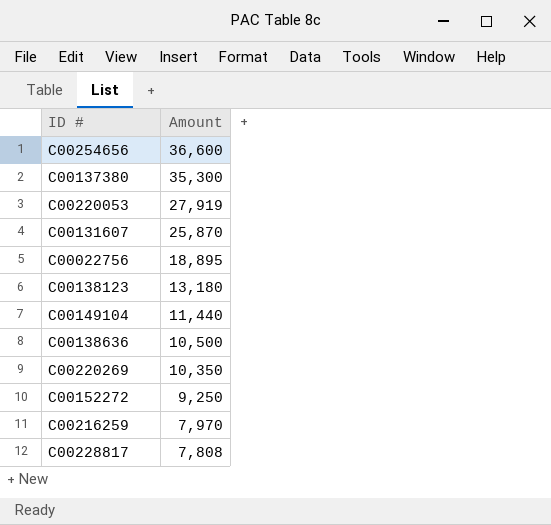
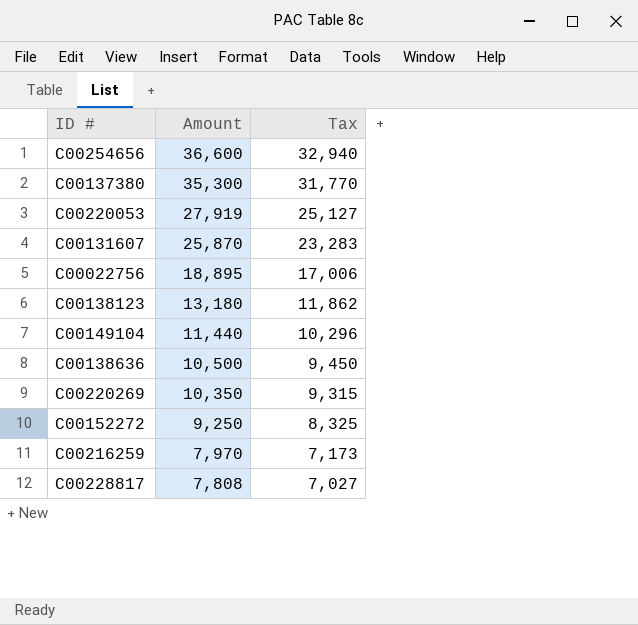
column Tax | formula: none -> [Amount] * 0.9

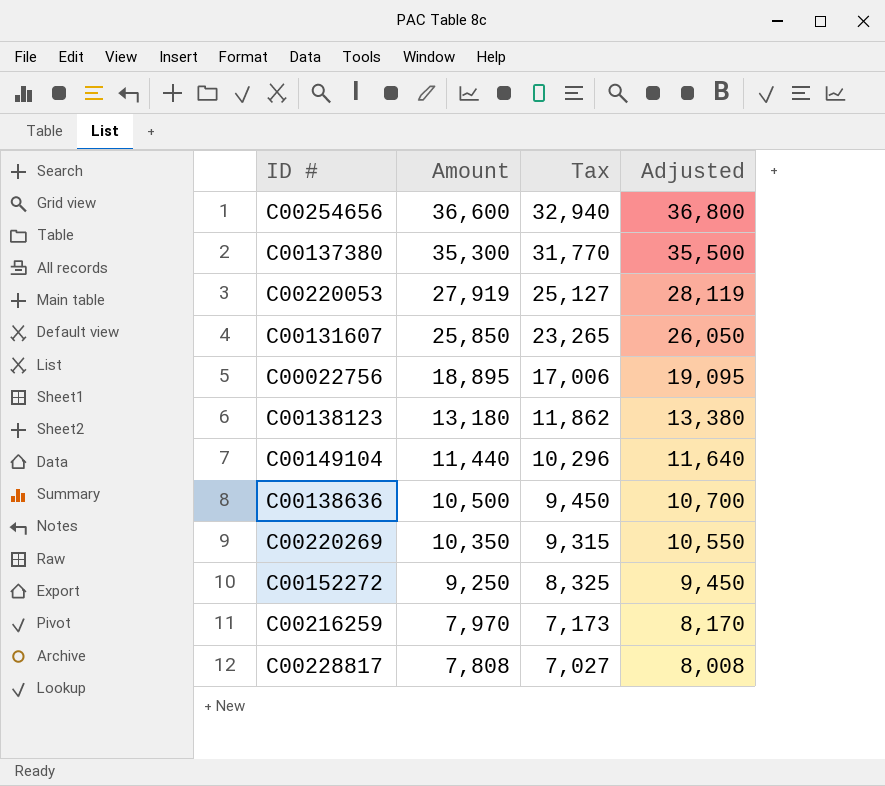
column Adjusted | formula: none -> [Amount] + 200
C00131607 | Amount: 25,870 -> 25,850
C00131607 | Tax: 23,283 -> 23,265

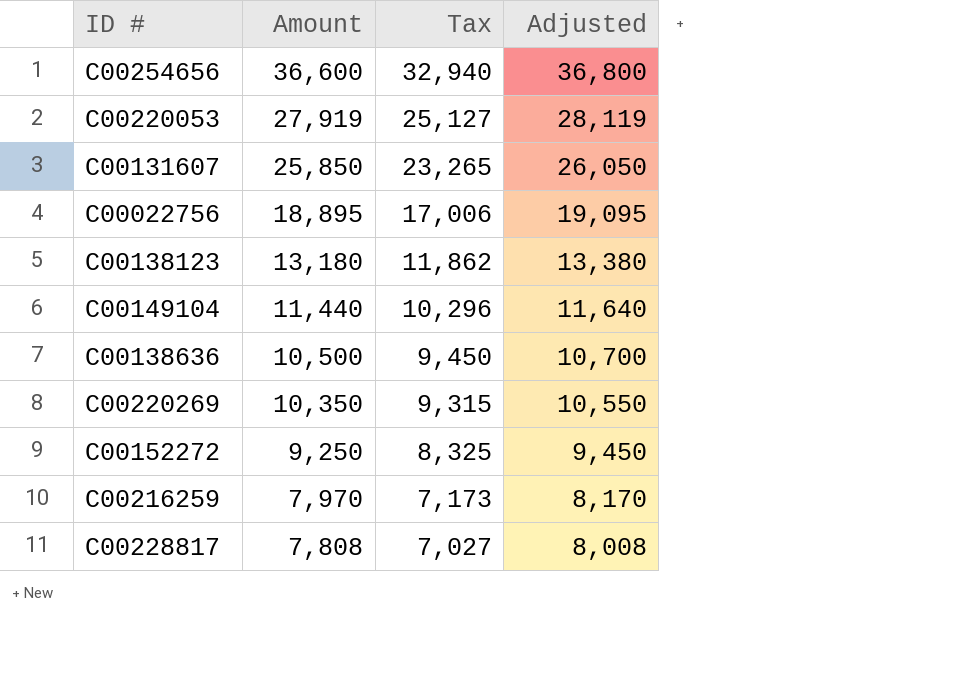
row C00137380: 35,300 | 31,770 | 35,500 -> none

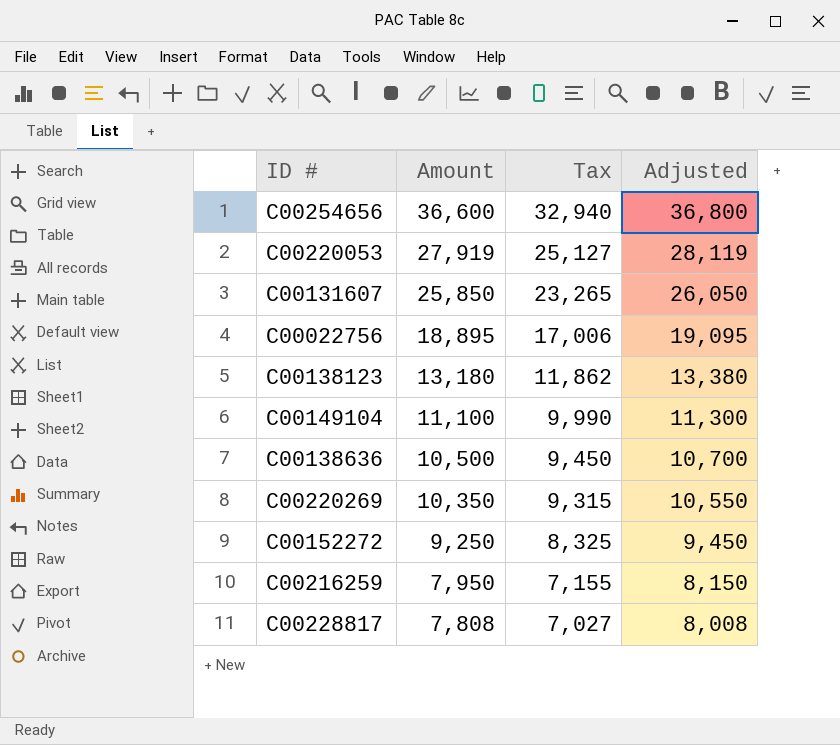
C00149104 | Amount: 11,440 -> 11,100
C00149104 | Tax: 10,296 -> 9,990
C00149104 | Adjusted: 11,640 -> 11,300
C00216259 | Amount: 7,970 -> 7,950
C00216259 | Tax: 7,173 -> 7,155
C00216259 | Adjusted: 8,170 -> 8,150

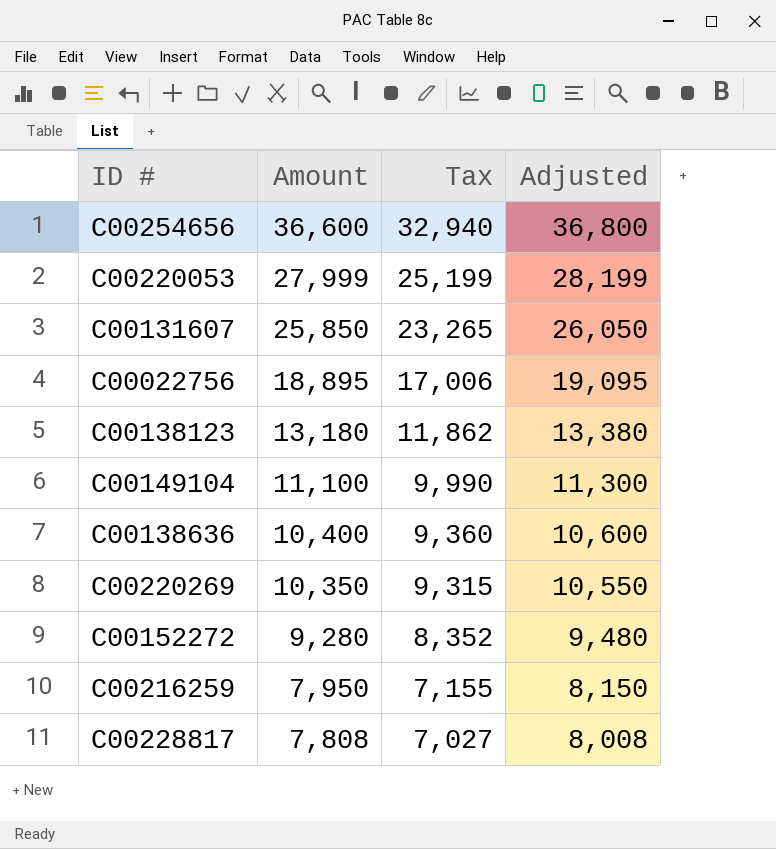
C00220053 | Amount: 27,919 -> 27,999
C00220053 | Tax: 25,127 -> 25,199
C00220053 | Adjusted: 28,119 -> 28,199
C00138636 | Amount: 10,500 -> 10,400
C00138636 | Tax: 9,450 -> 9,360
C00138636 | Adjusted: 10,700 -> 10,600
C00152272 | Amount: 9,250 -> 9,280
C00152272 | Tax: 8,325 -> 8,352
C00152272 | Adjusted: 9,450 -> 9,480

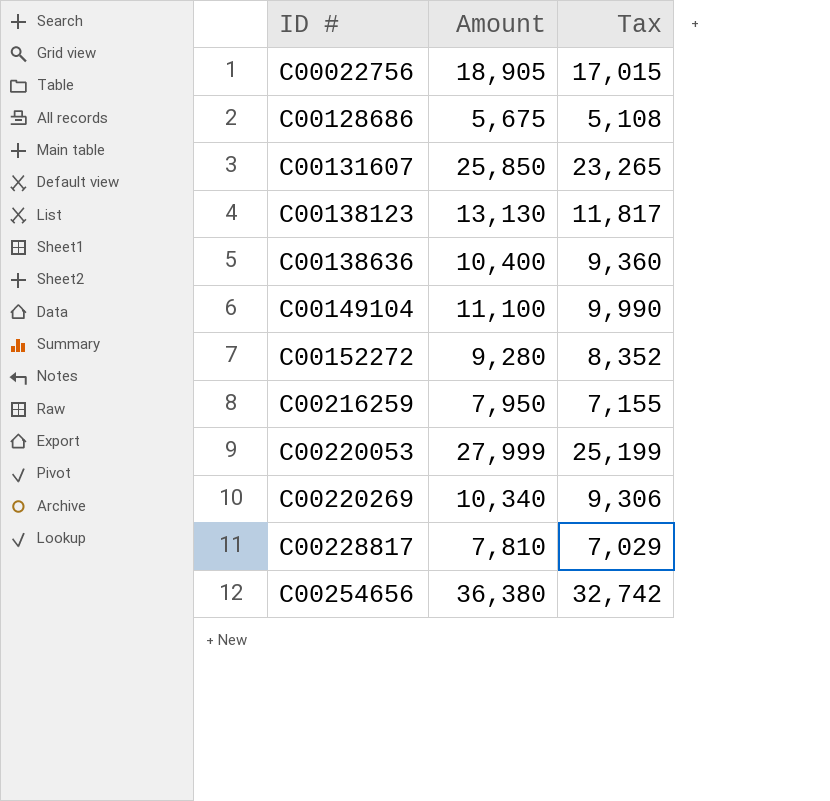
row order: Amount descending -> ID # ascending
column Adjusted | formula: [Amount] + 200 -> none
C00022756 | Amount: 18,895 -> 18,905
C00022756 | Tax: 17,006 -> 17,015
row C00128686: none -> 5,675 | 5,108
C00138123 | Amount: 13,180 -> 13,130
C00138123 | Tax: 11,862 -> 11,817
C00220269 | Amount: 10,350 -> 10,340
C00220269 | Tax: 9,315 -> 9,306
C00228817 | Amount: 7,808 -> 7,810
C00228817 | Tax: 7,027 -> 7,029
C00254656 | Amount: 36,600 -> 36,380
C00254656 | Tax: 32,940 -> 32,742

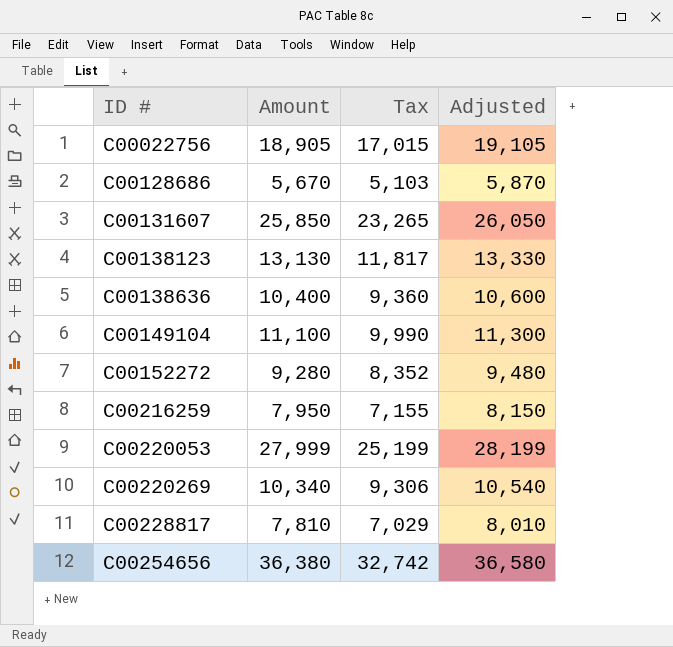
column Adjusted | formula: none -> [Amount] + 200
C00128686 | Amount: 5,675 -> 5,670
C00128686 | Tax: 5,108 -> 5,103

